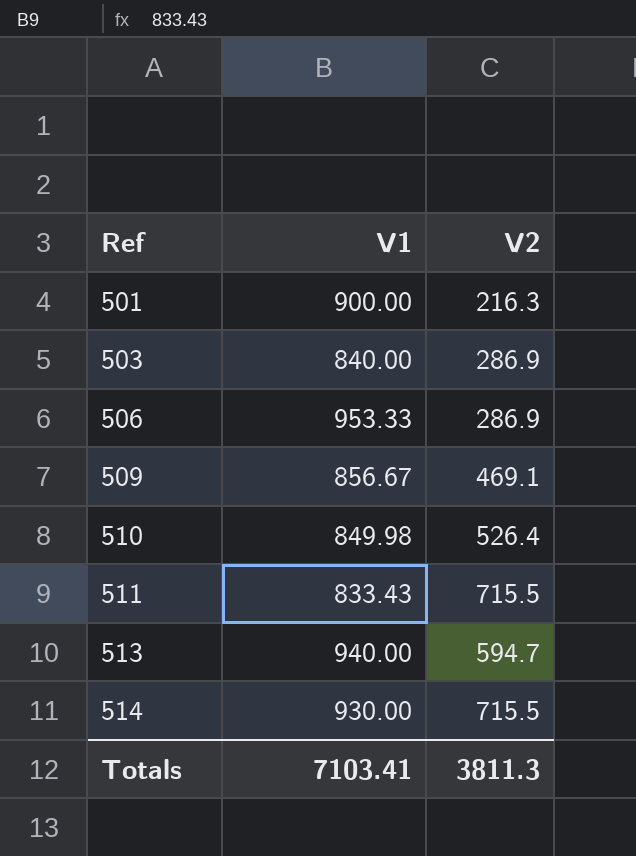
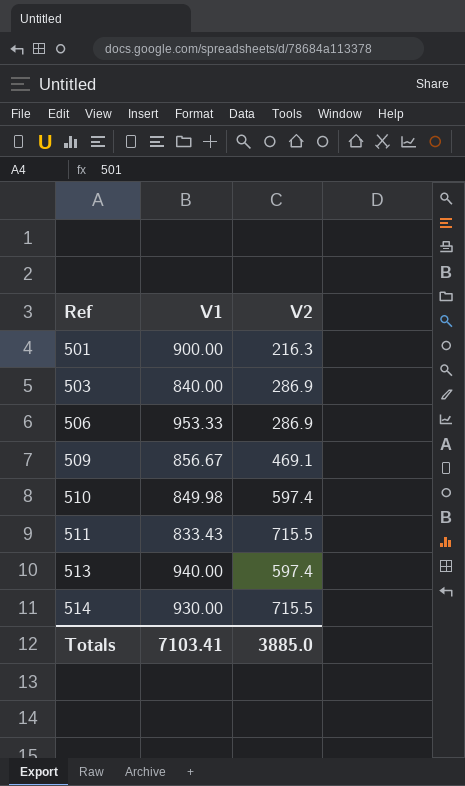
510 | V2: 526.4 -> 597.4
513 | V2: 594.7 -> 597.4
Totals | V2: 3811.3 -> 3885.0

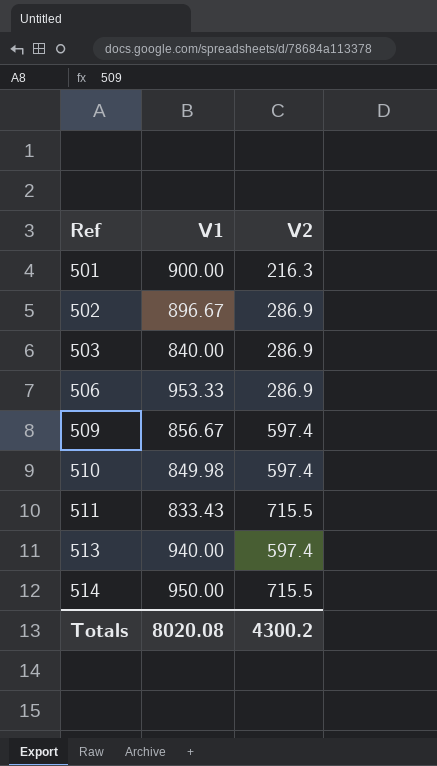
row 502: none -> 896.67 | 286.9
509 | V2: 469.1 -> 597.4
514 | V1: 930.00 -> 950.00
Totals | V1: 7103.41 -> 8020.08
Totals | V2: 3885.0 -> 4300.2

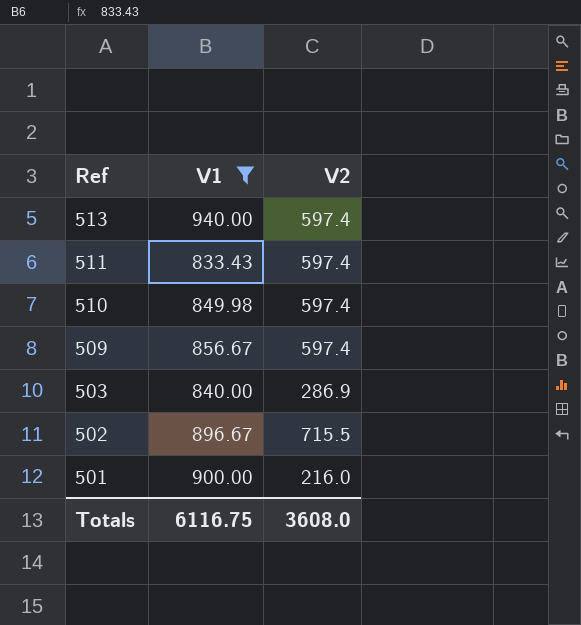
filter: none -> V1 <= 940.00
row order: Ref ascending -> Ref descending
511 | V2: 715.5 -> 597.4
502 | V2: 286.9 -> 715.5
501 | V2: 216.3 -> 216.0
Totals | V1: 8020.08 -> 6116.75
Totals | V2: 4300.2 -> 3608.0

